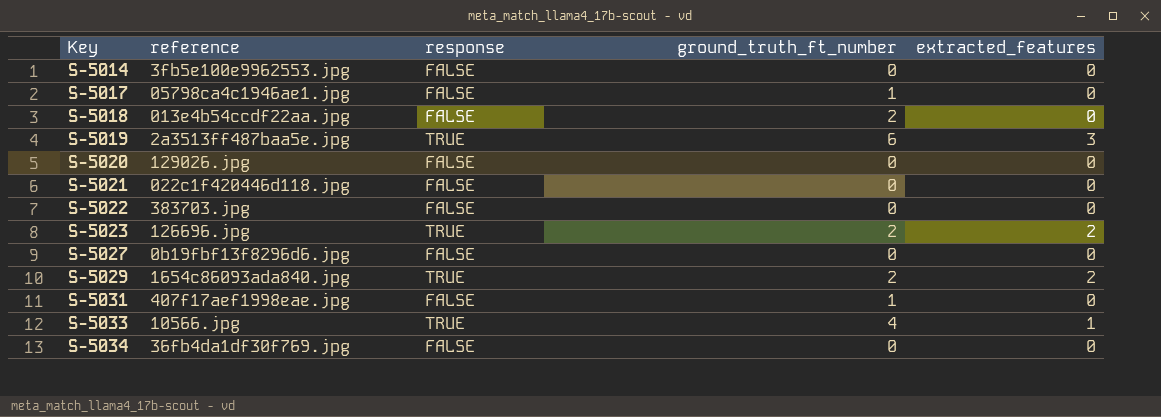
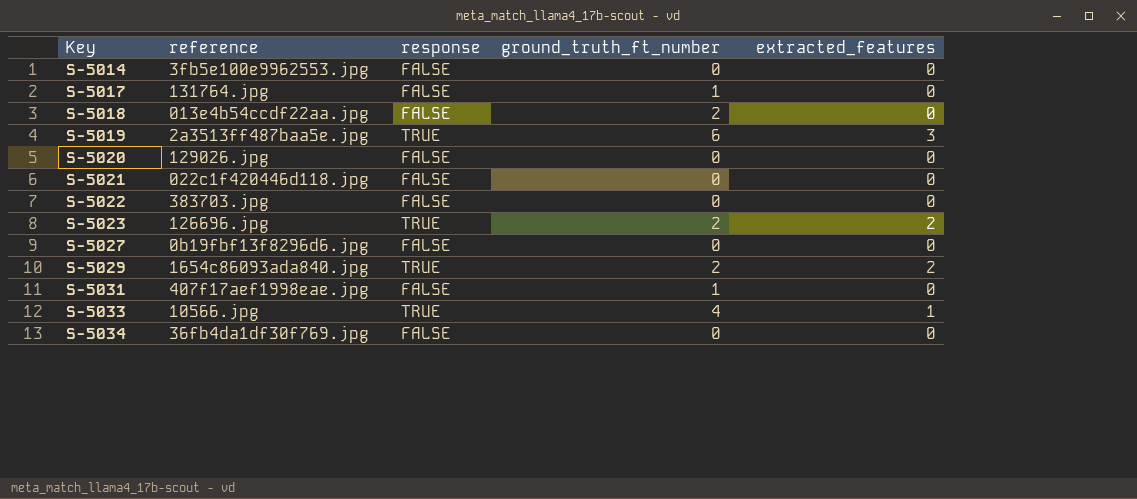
S-5017 | reference: 05798ca4c1946ae1.jpg -> 131764.jpg

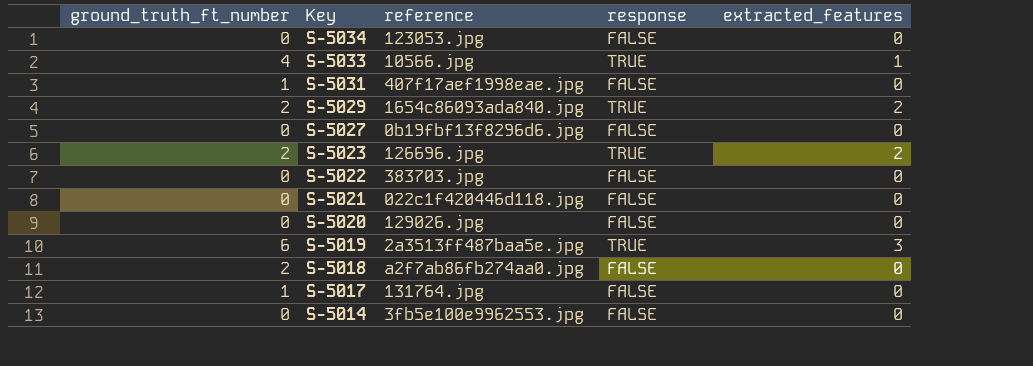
row order: Key ascending -> Key descending
column ground_truth_ft_number | position: 4 -> 1
S-5034 | reference: 36fb4da1df30f769.jpg -> 123053.jpg
S-5018 | reference: 013e4b54ccdf22aa.jpg -> a2f7ab86fb274aa0.jpg

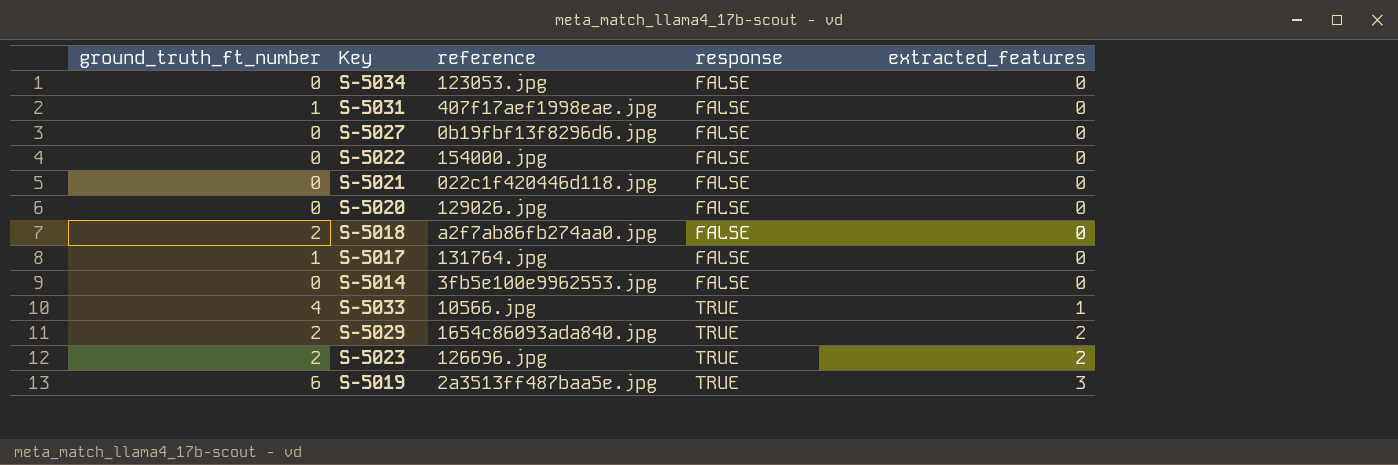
row order: Key descending -> response ascending
S-5022 | reference: 383703.jpg -> 154000.jpg

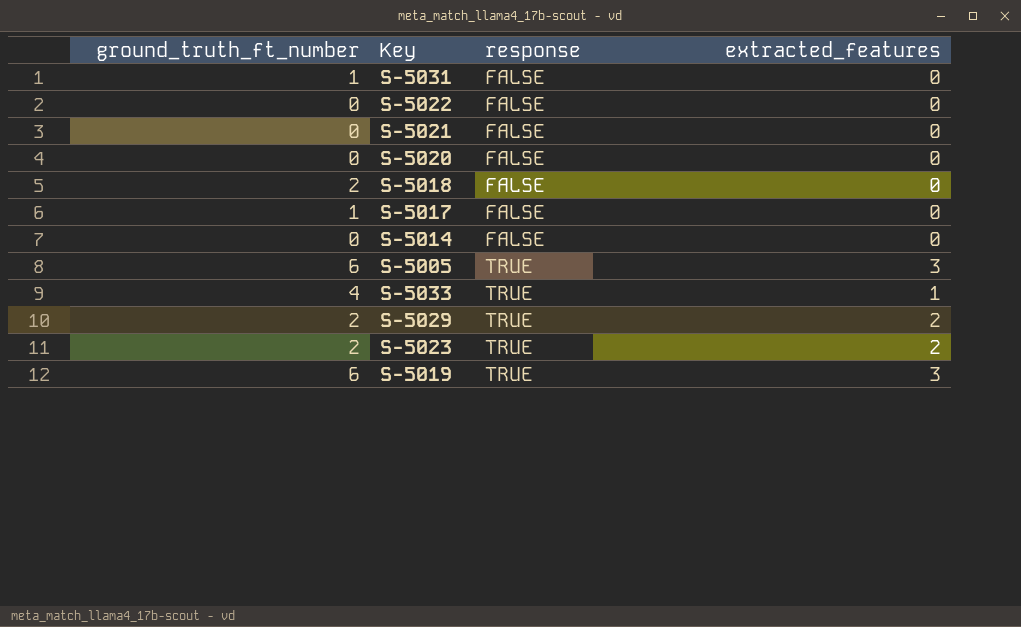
column reference | position: 3 -> none
row S-5034: 0 | 123053.jpg | FALSE | 0 -> none
row S-5027: 0 | 0b19fbf13f8296d6.jpg | FALSE | 0 -> none
row S-5005: none -> 6 | TRUE | 3

